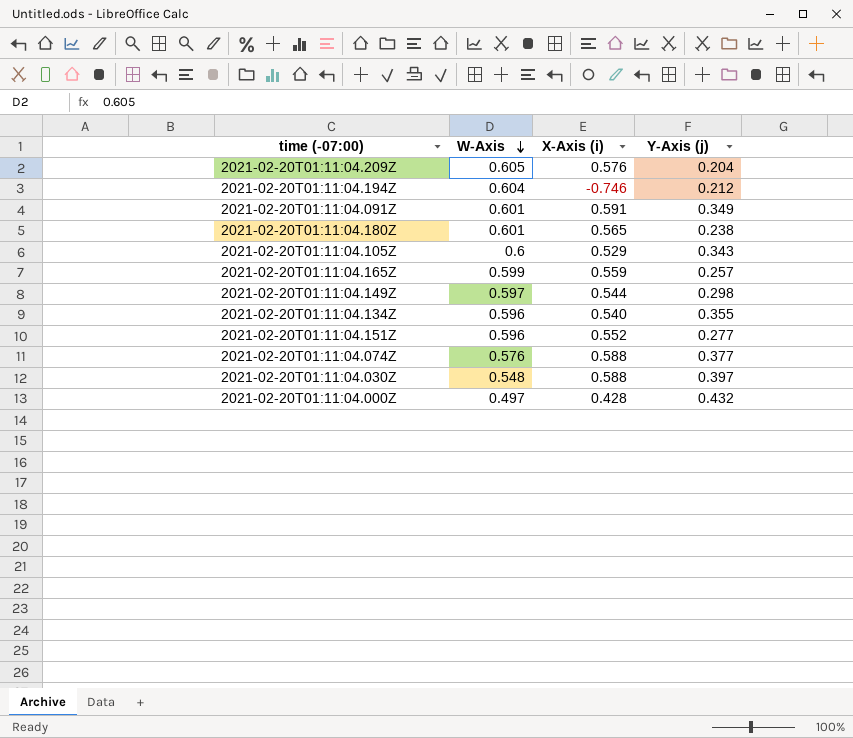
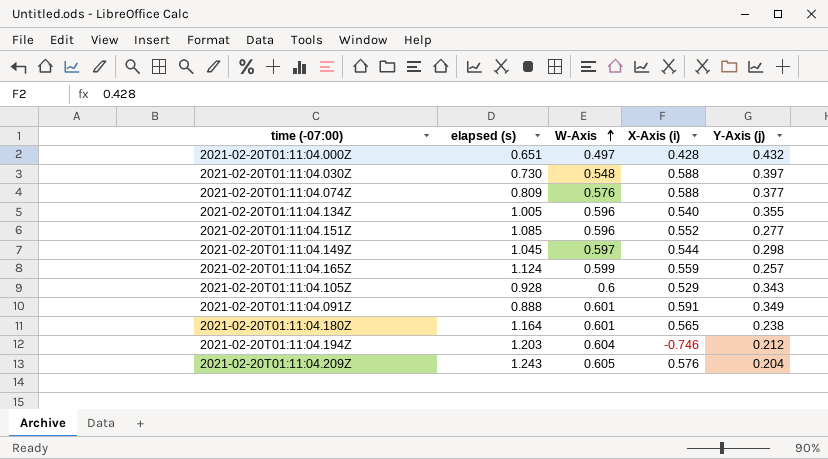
row order: W-Axis descending -> W-Axis ascending
column elapsed (s) | position: none -> 2

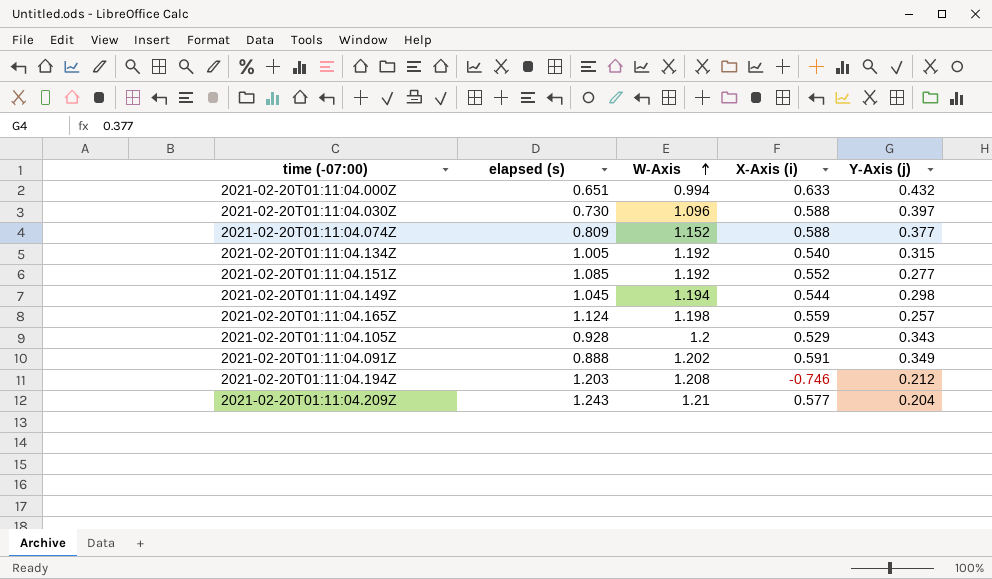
row 2021-02-20T01:11:04.180Z: 1.164 | 0.601 | 0.565 | 0.238 -> none
2021-02-20T01:11:04.000Z | W-Axis: 0.497 -> 0.994
2021-02-20T01:11:04.000Z | X-Axis (i): 0.428 -> 0.633
2021-02-20T01:11:04.030Z | W-Axis: 0.548 -> 1.096
2021-02-20T01:11:04.074Z | W-Axis: 0.576 -> 1.152
2021-02-20T01:11:04.134Z | W-Axis: 0.596 -> 1.192
2021-02-20T01:11:04.134Z | Y-Axis (j): 0.355 -> 0.315
2021-02-20T01:11:04.151Z | W-Axis: 0.596 -> 1.192
2021-02-20T01:11:04.149Z | W-Axis: 0.597 -> 1.194
2021-02-20T01:11:04.165Z | W-Axis: 0.599 -> 1.198
2021-02-20T01:11:04.105Z | W-Axis: 0.6 -> 1.2
2021-02-20T01:11:04.091Z | W-Axis: 0.601 -> 1.202
2021-02-20T01:11:04.194Z | W-Axis: 0.604 -> 1.208
2021-02-20T01:11:04.209Z | W-Axis: 0.605 -> 1.21
2021-02-20T01:11:04.209Z | X-Axis (i): 0.576 -> 0.577

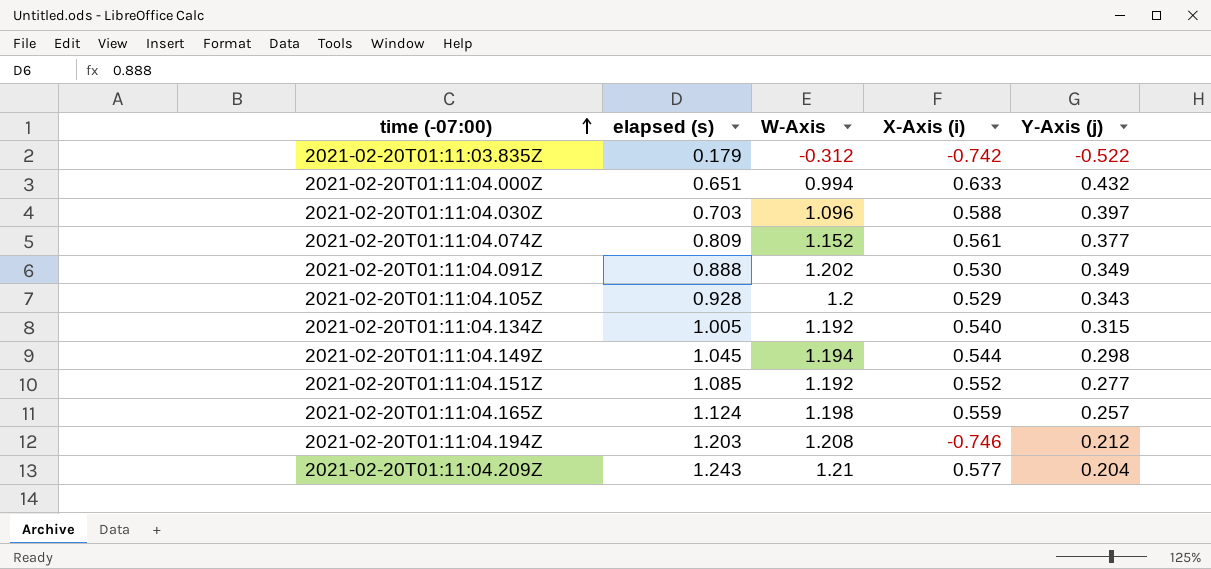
row order: W-Axis ascending -> time (-07:00) ascending
row 2021-02-20T01:11:03.835Z: none -> 0.179 | -0.312 | -0.742 | -0.522
2021-02-20T01:11:04.030Z | elapsed (s): 0.730 -> 0.703
2021-02-20T01:11:04.074Z | X-Axis (i): 0.588 -> 0.561
2021-02-20T01:11:04.091Z | X-Axis (i): 0.591 -> 0.530

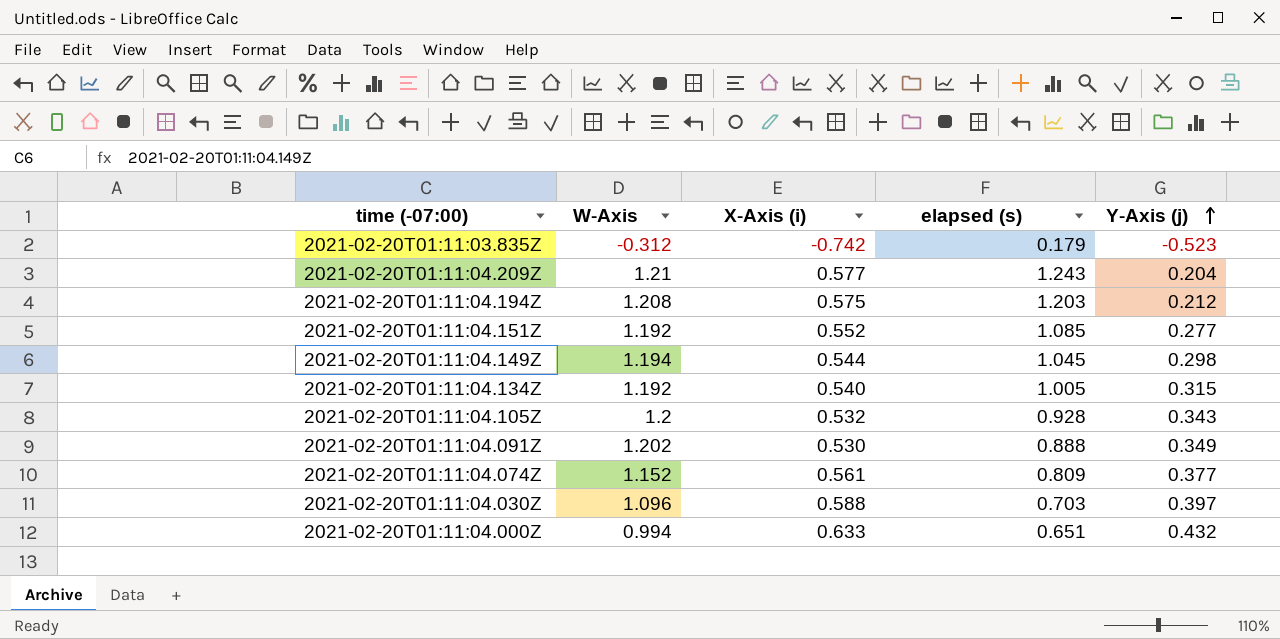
row order: time (-07:00) ascending -> Y-Axis (j) ascending
column elapsed (s) | position: 2 -> 4
row 2021-02-20T01:11:04.165Z: 1.124 | 1.198 | 0.559 | 0.257 -> none
2021-02-20T01:11:03.835Z | Y-Axis (j): -0.522 -> -0.523
2021-02-20T01:11:04.194Z | X-Axis (i): -0.746 -> 0.575
2021-02-20T01:11:04.105Z | X-Axis (i): 0.529 -> 0.532

